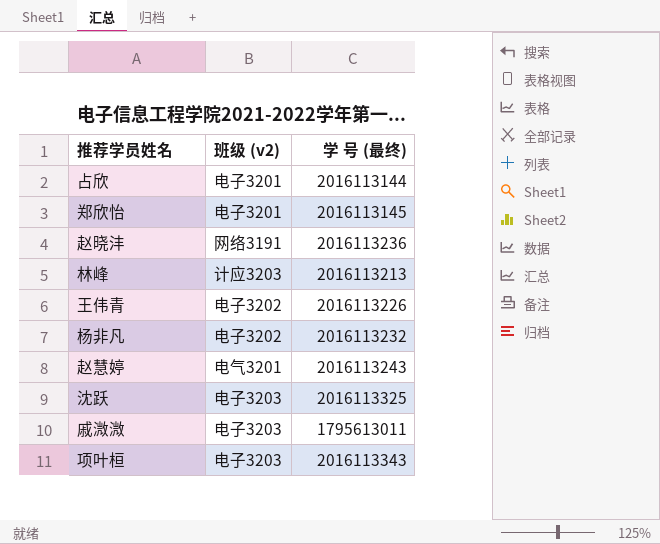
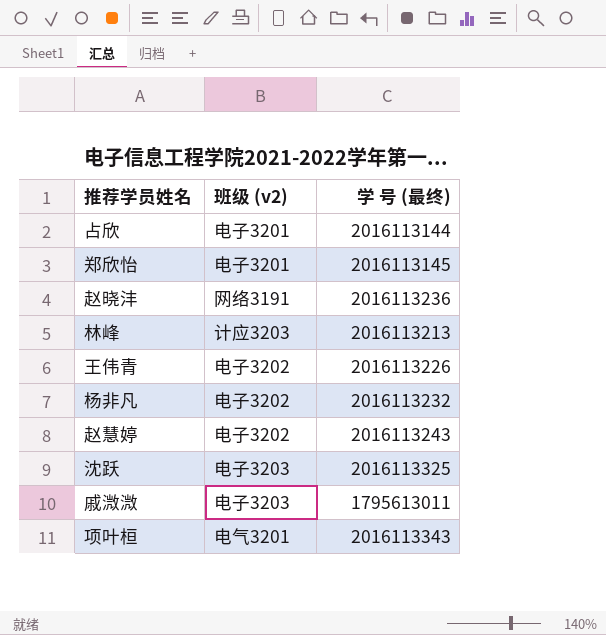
赵慧婷 | 班级 (v2): 电气3201 -> 电子3202
项叶桓 | 班级 (v2): 电子3203 -> 电气3201

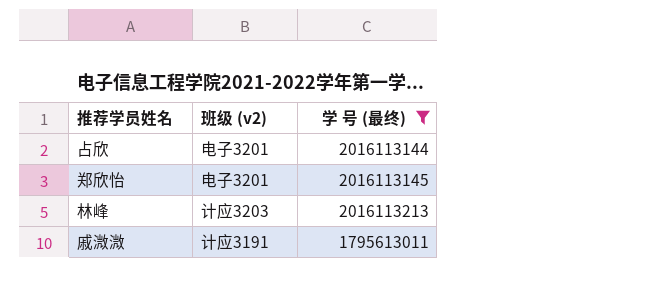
filter: none -> 学 号 (最终) <= 2016113213
戚溦溦 | 班级 (v2): 电子3203 -> 计应3191

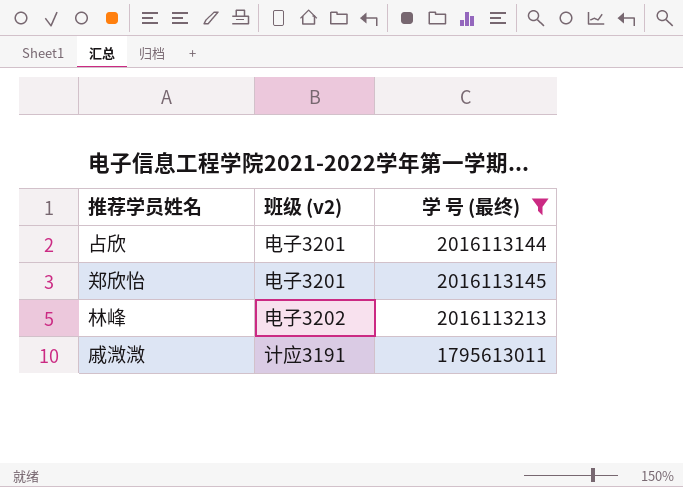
林峰 | 班级 (v2): 计应3203 -> 电子3202

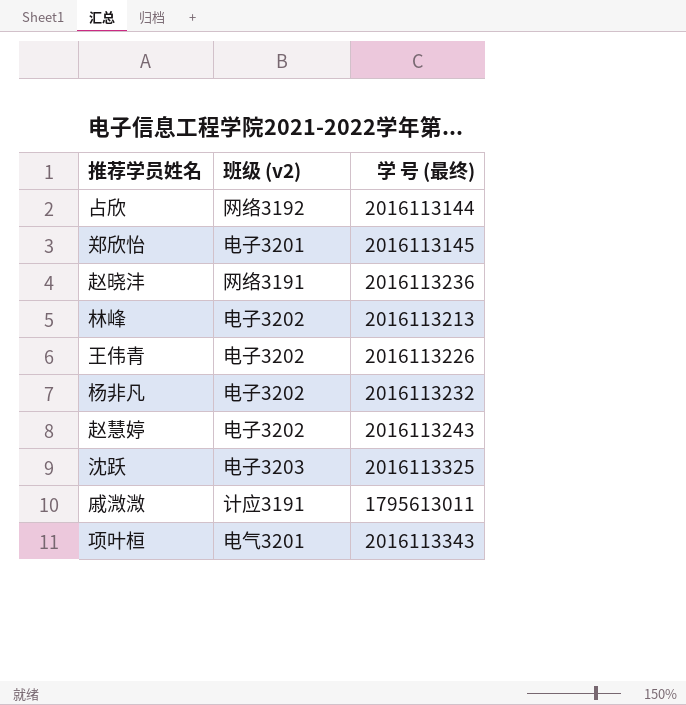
filter: 学 号 (最终) <= 2016113213 -> none
占欣 | 班级 (v2): 电子3201 -> 网络3192

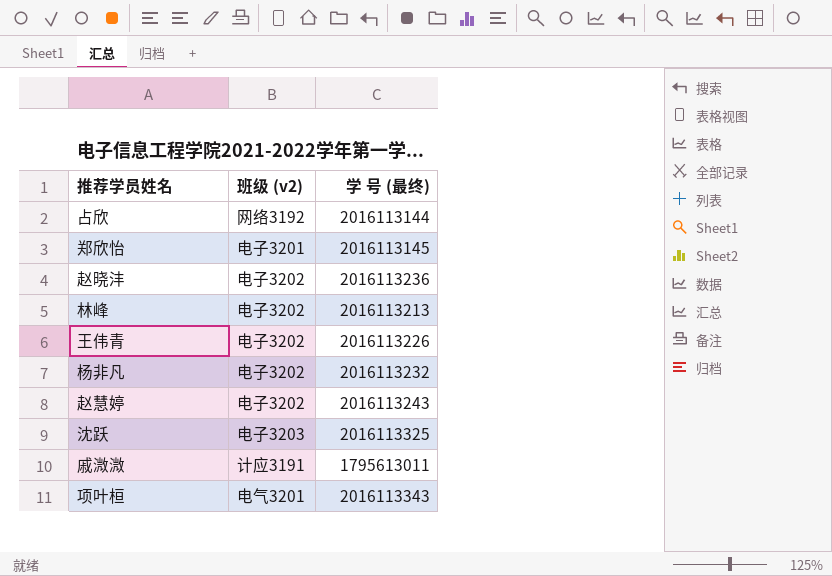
赵晓沣 | 班级 (v2): 网络3191 -> 电子3202

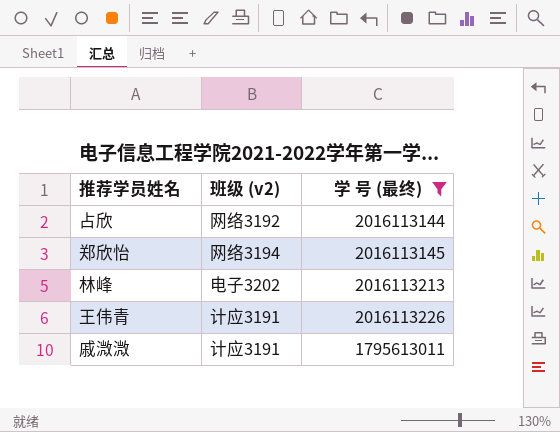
filter: none -> 学 号 (最终) <= 2016113226
郑欣怡 | 班级 (v2): 电子3201 -> 网络3194
王伟青 | 班级 (v2): 电子3202 -> 计应3191

